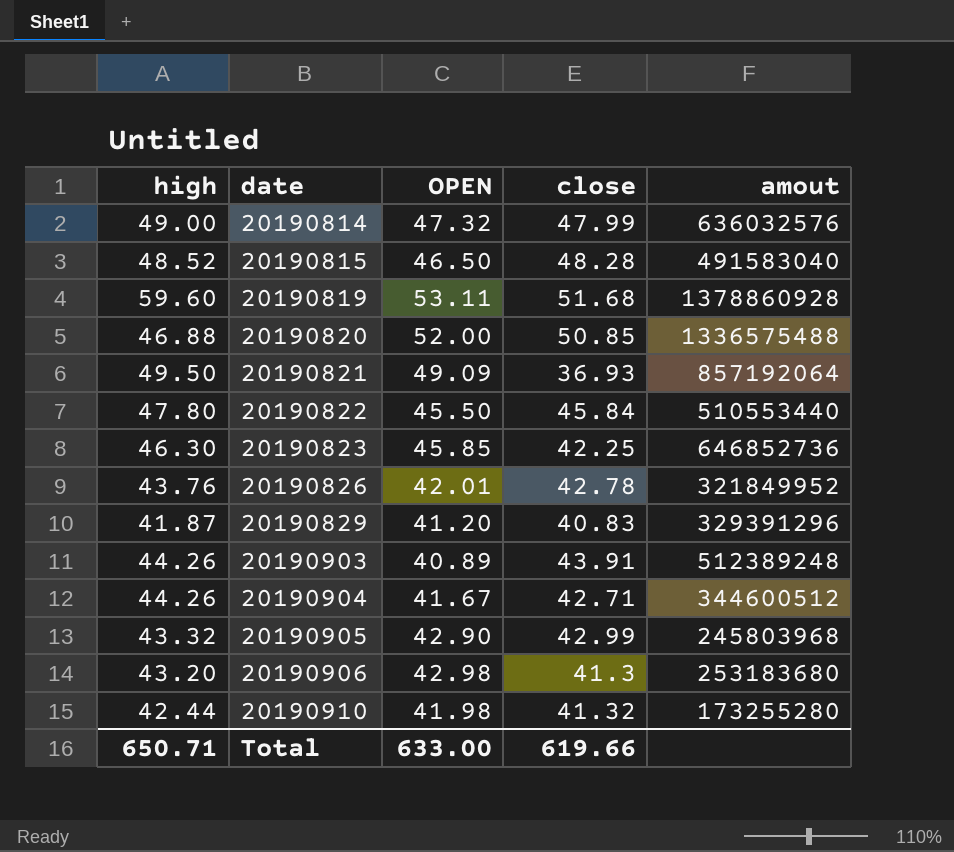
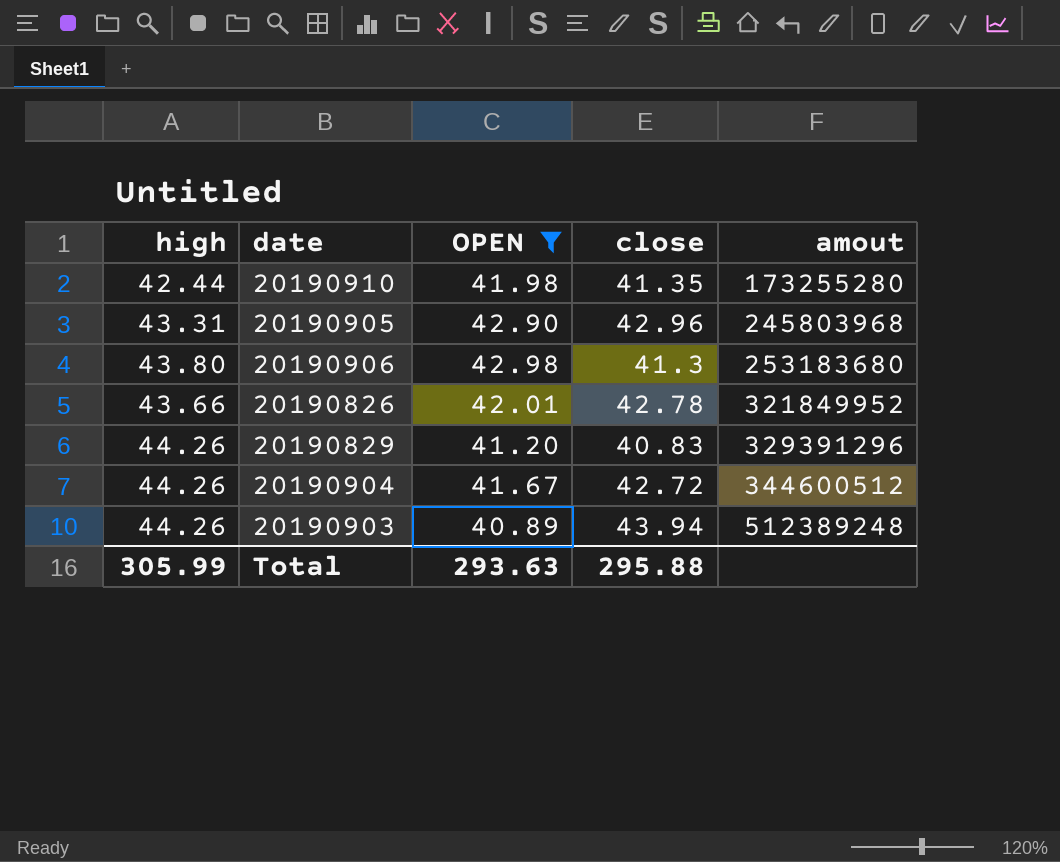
filter: none -> OPEN <= 42.98
row order: date ascending -> amout ascending
20190910 | close: 41.32 -> 41.35
20190905 | high: 43.32 -> 43.31
20190905 | close: 42.99 -> 42.96
20190906 | high: 43.20 -> 43.80
20190826 | high: 43.76 -> 43.66
20190829 | high: 41.87 -> 44.26
20190904 | close: 42.71 -> 42.72
20190903 | close: 43.91 -> 43.94
Total | high: 650.71 -> 305.99
Total | OPEN: 633.00 -> 293.63
Total | close: 619.66 -> 295.88

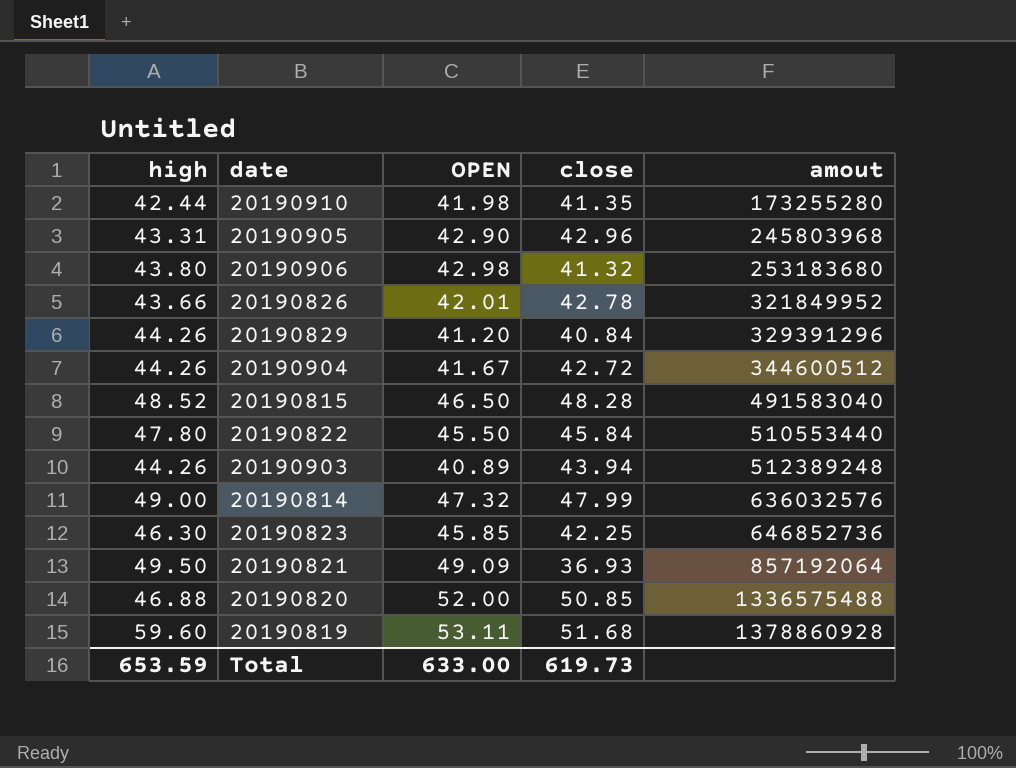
filter: OPEN <= 42.98 -> none
20190906 | close: 41.3 -> 41.32
20190829 | close: 40.83 -> 40.84
Total | high: 305.99 -> 653.59
Total | OPEN: 293.63 -> 633.00
Total | close: 295.88 -> 619.73

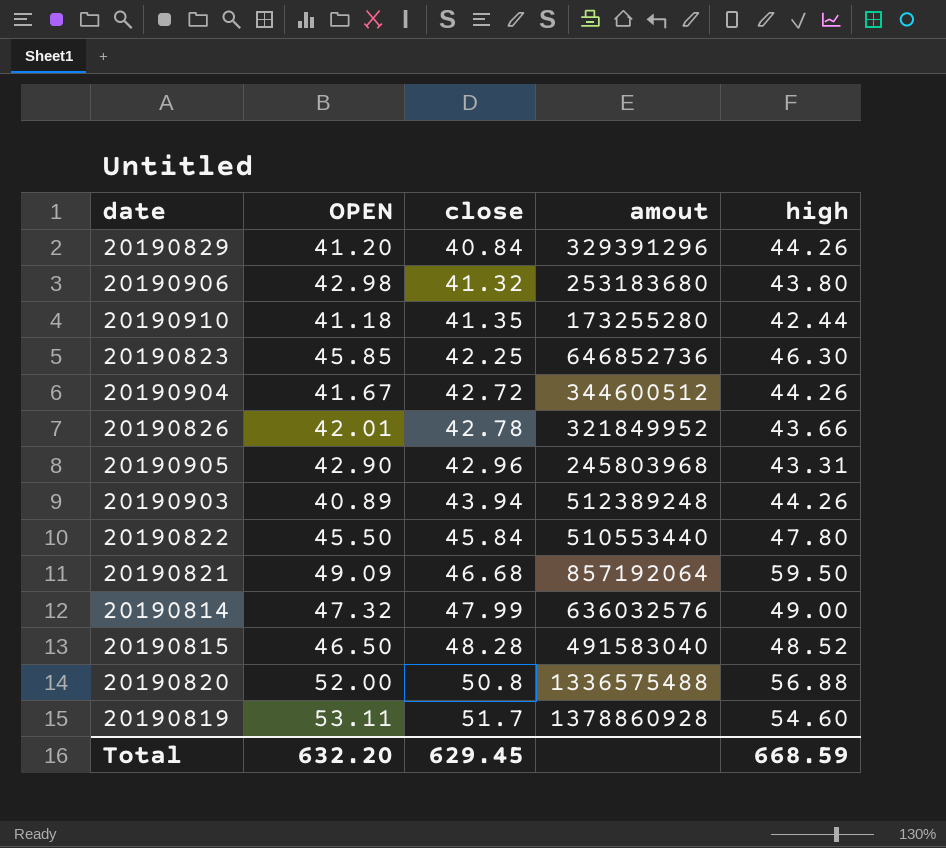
row order: amout ascending -> close ascending
column high | position: 1 -> 5
20190910 | OPEN: 41.98 -> 41.18
20190821 | close: 36.93 -> 46.68
20190821 | high: 49.50 -> 59.50
20190820 | close: 50.85 -> 50.8
20190820 | high: 46.88 -> 56.88
20190819 | close: 51.68 -> 51.7
20190819 | high: 59.60 -> 54.60
Total | OPEN: 633.00 -> 632.20
Total | close: 619.73 -> 629.45
Total | high: 653.59 -> 668.59

